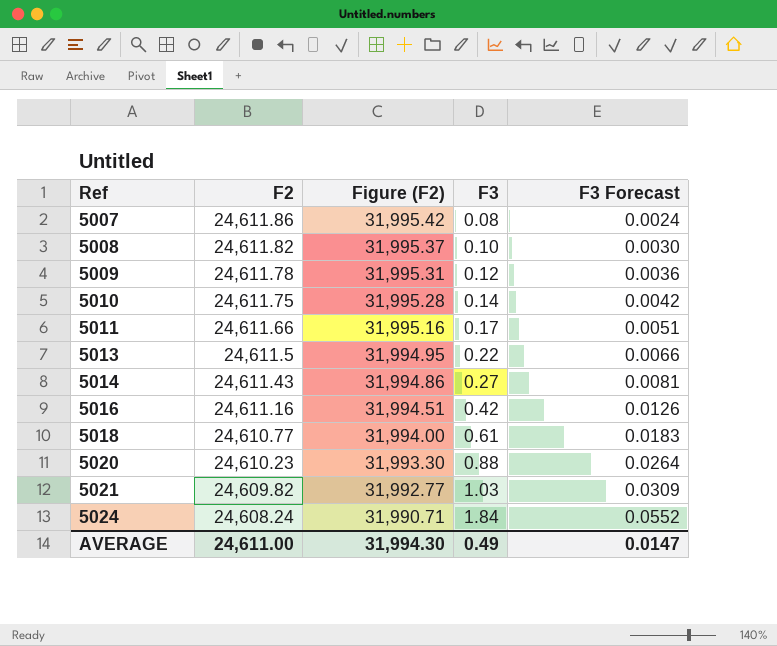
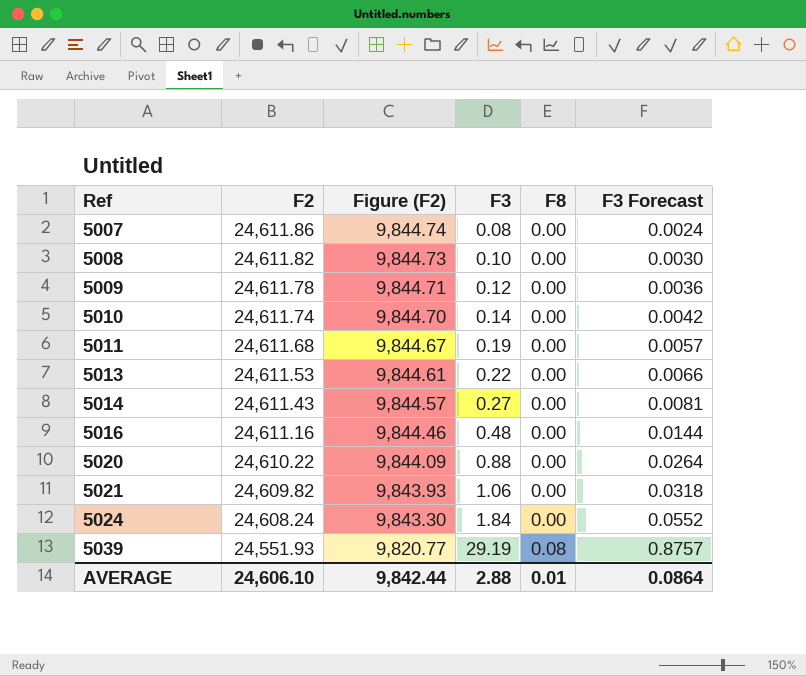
column Figure (F2) | formula: [F2] * 1.3 -> [F2] * 0.4
column F8 | position: none -> 5
row 5018: 24,610.77 | 31,994.00 | 0.61 | 0.0183 -> none
5010 | F2: 24,611.75 -> 24,611.74
5011 | F2: 24,611.66 -> 24,611.68
5011 | F3: 0.17 -> 0.19
5011 | F3 Forecast: 0.0051 -> 0.0057
5013 | F2: 24,611.5 -> 24,611.53
5016 | F3: 0.42 -> 0.48
5016 | F3 Forecast: 0.0126 -> 0.0144
5020 | F2: 24,610.23 -> 24,610.22
5021 | F3: 1.03 -> 1.06
5021 | F3 Forecast: 0.0309 -> 0.0318
row 5039: none -> 24,551.93 | 9,820.77 | 29.19 | 0.08 | 0.8757
AVERAGE | F2: 24,611.00 -> 24,606.10
AVERAGE | Figure (F2): 31,994.30 -> 9,842.44
AVERAGE | F3: 0.49 -> 2.88
AVERAGE | F3 Forecast: 0.0147 -> 0.0864

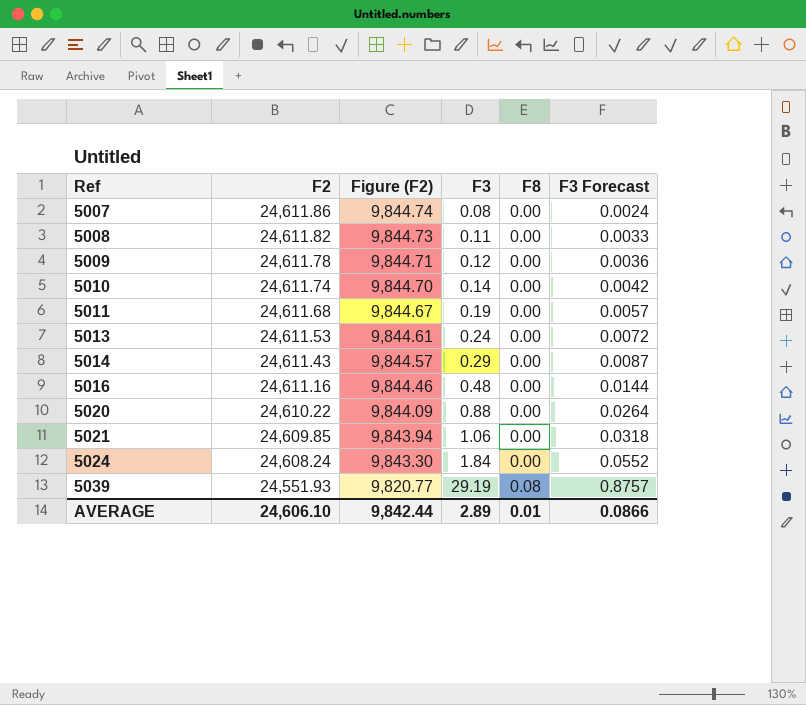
5008 | F3: 0.10 -> 0.11
5008 | F3 Forecast: 0.0030 -> 0.0033
5013 | F3: 0.22 -> 0.24
5013 | F3 Forecast: 0.0066 -> 0.0072
5014 | F3: 0.27 -> 0.29
5014 | F3 Forecast: 0.0081 -> 0.0087
5021 | F2: 24,609.82 -> 24,609.85
5021 | Figure (F2): 9,843.93 -> 9,843.94
AVERAGE | F3: 2.88 -> 2.89
AVERAGE | F3 Forecast: 0.0864 -> 0.0866

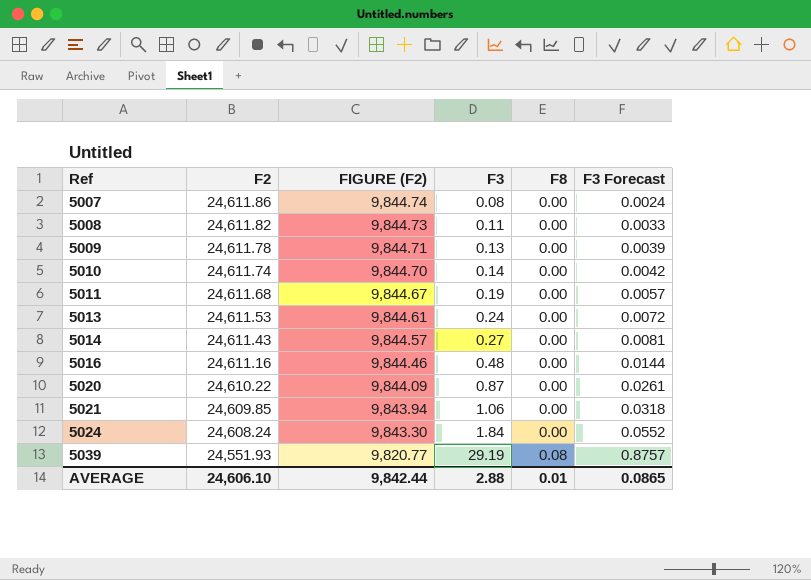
column name: Figure (F2) -> FIGURE (F2)
5009 | F3: 0.12 -> 0.13
5009 | F3 Forecast: 0.0036 -> 0.0039
5014 | F3: 0.29 -> 0.27
5014 | F3 Forecast: 0.0087 -> 0.0081
5020 | F3: 0.88 -> 0.87
5020 | F3 Forecast: 0.0264 -> 0.0261
AVERAGE | F3: 2.89 -> 2.88
AVERAGE | F3 Forecast: 0.0866 -> 0.0865

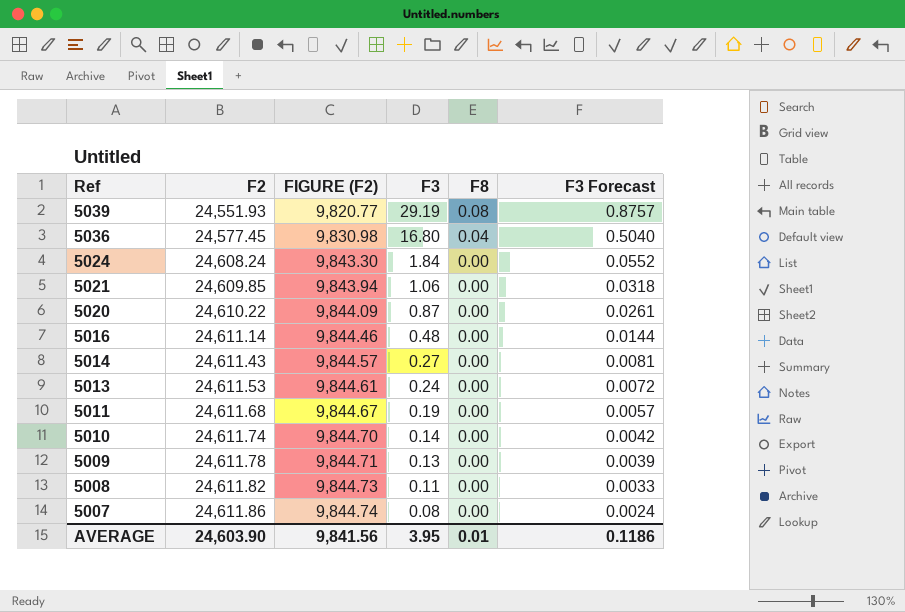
row order: Ref ascending -> Ref descending
row 5036: none -> 24,577.45 | 9,830.98 | 16.80 | 0.04 | 0.5040
5016 | F2: 24,611.16 -> 24,611.14
AVERAGE | F2: 24,606.10 -> 24,603.90
AVERAGE | FIGURE (F2): 9,842.44 -> 9,841.56
AVERAGE | F3: 2.88 -> 3.95
AVERAGE | F3 Forecast: 0.0865 -> 0.1186

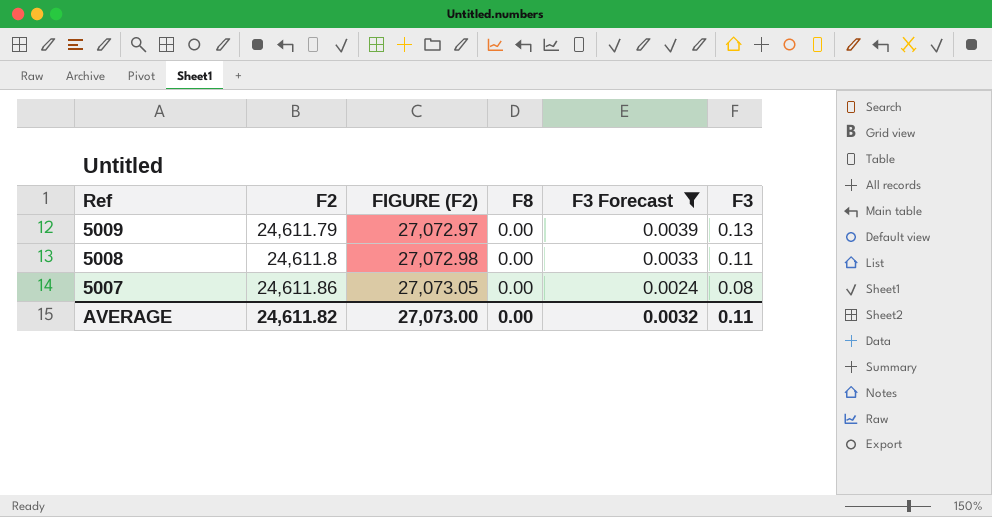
filter: none -> F3 Forecast <= 0.0039
column FIGURE (F2) | formula: [F2] * 0.4 -> [F2] * 1.1
column F3 | position: 4 -> 6
5009 | F2: 24,611.78 -> 24,611.79
5008 | F2: 24,611.82 -> 24,611.8
AVERAGE | F2: 24,603.90 -> 24,611.82
AVERAGE | FIGURE (F2): 9,841.56 -> 27,073.00
AVERAGE | F8: 0.01 -> 0.00
AVERAGE | F3 Forecast: 0.1186 -> 0.0032
AVERAGE | F3: 3.95 -> 0.11

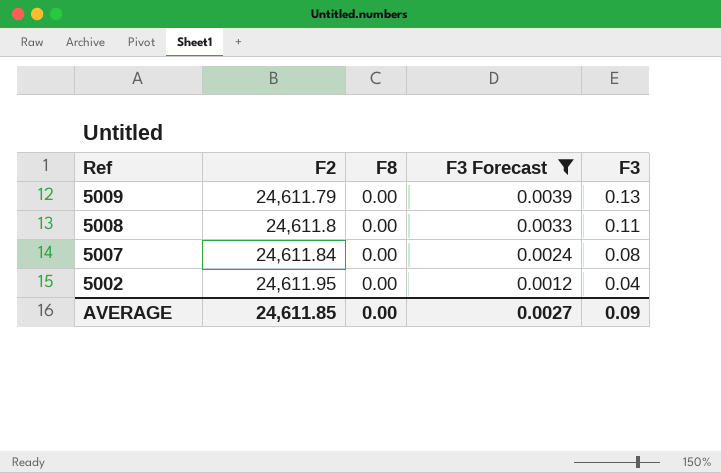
column FIGURE (F2) | formula: [F2] * 1.1 -> none
5007 | F2: 24,611.86 -> 24,611.84
row 5002: none -> 24,611.95 | 0.00 | 0.0012 | 0.04
AVERAGE | F2: 24,611.82 -> 24,611.85
AVERAGE | F3 Forecast: 0.0032 -> 0.0027
AVERAGE | F3: 0.11 -> 0.09

